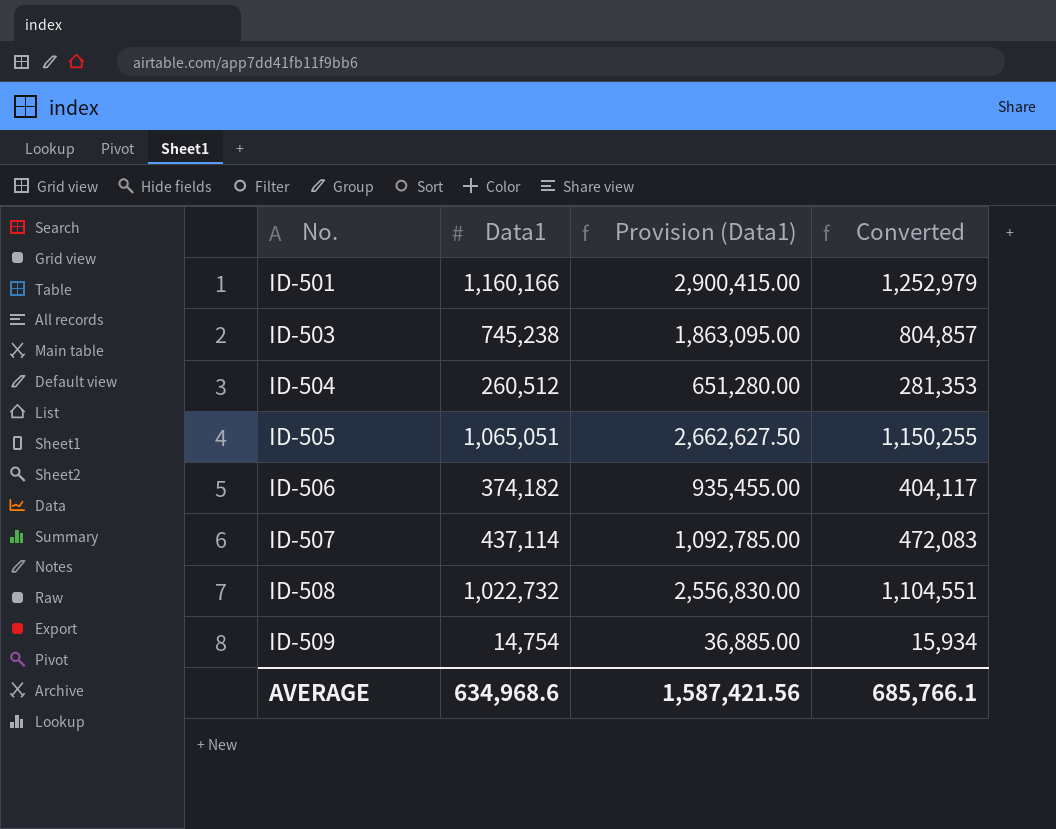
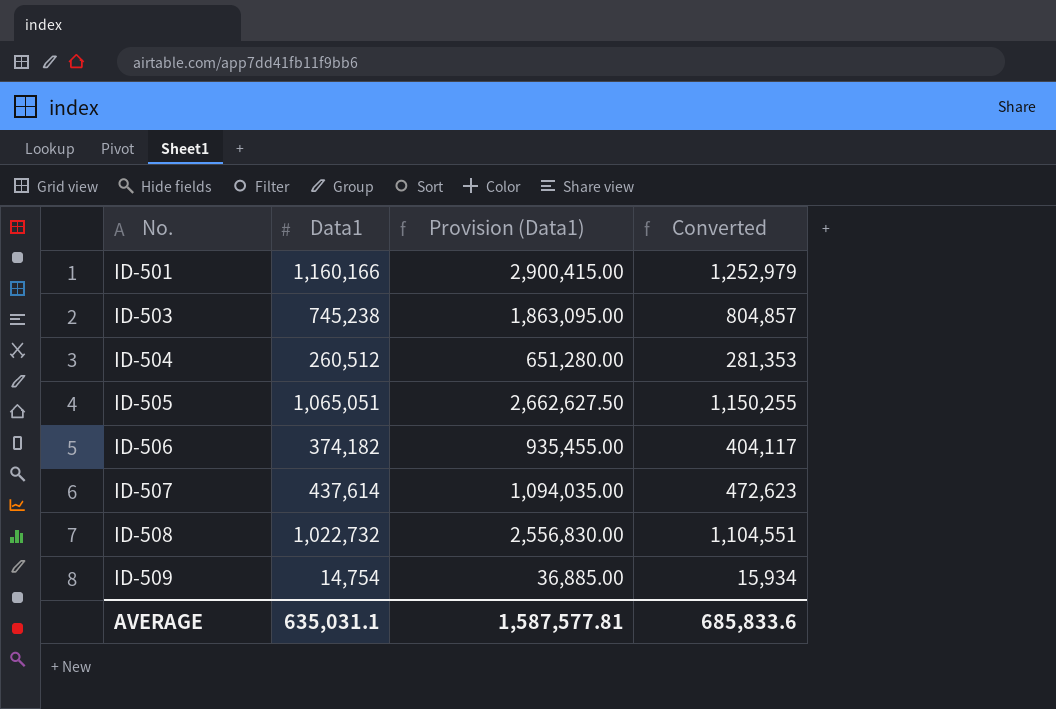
ID-507 | Data1: 437,114 -> 437,614
ID-507 | Provision (Data1): 1,092,785.00 -> 1,094,035.00
ID-507 | Converted: 472,083 -> 472,623
AVERAGE | Data1: 634,968.6 -> 635,031.1
AVERAGE | Provision (Data1): 1,587,421.56 -> 1,587,577.81
AVERAGE | Converted: 685,766.1 -> 685,833.6

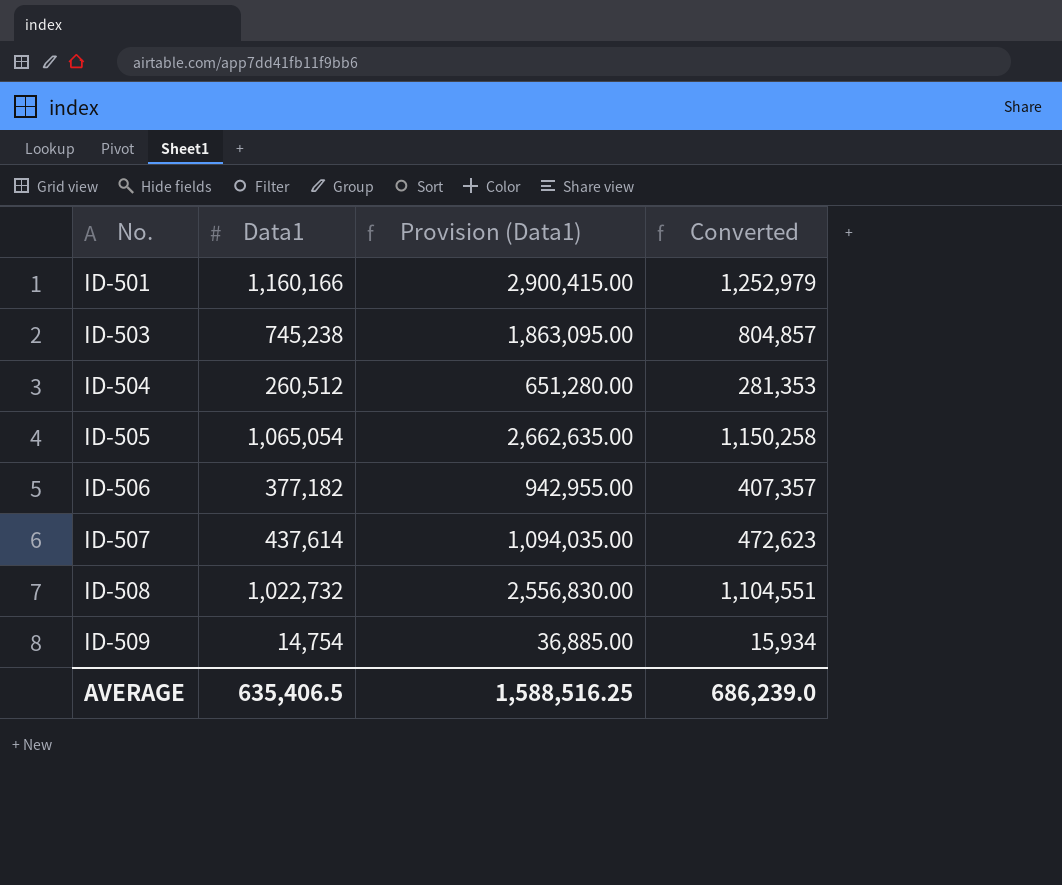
ID-505 | Data1: 1,065,051 -> 1,065,054
ID-505 | Provision (Data1): 2,662,627.50 -> 2,662,635.00
ID-505 | Converted: 1,150,255 -> 1,150,258
ID-506 | Data1: 374,182 -> 377,182
ID-506 | Provision (Data1): 935,455.00 -> 942,955.00
ID-506 | Converted: 404,117 -> 407,357
AVERAGE | Data1: 635,031.1 -> 635,406.5
AVERAGE | Provision (Data1): 1,587,577.81 -> 1,588,516.25
AVERAGE | Converted: 685,833.6 -> 686,239.0

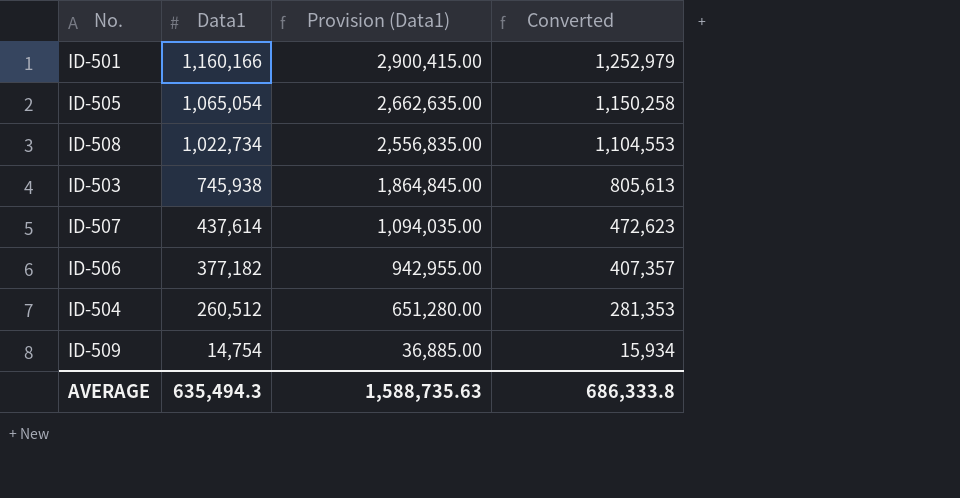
row order: No. ascending -> Data1 descending
ID-508 | Data1: 1,022,732 -> 1,022,734
ID-508 | Provision (Data1): 2,556,830.00 -> 2,556,835.00
ID-508 | Converted: 1,104,551 -> 1,104,553
ID-503 | Data1: 745,238 -> 745,938
ID-503 | Provision (Data1): 1,863,095.00 -> 1,864,845.00
ID-503 | Converted: 804,857 -> 805,613
AVERAGE | Data1: 635,406.5 -> 635,494.3
AVERAGE | Provision (Data1): 1,588,516.25 -> 1,588,735.63
AVERAGE | Converted: 686,239.0 -> 686,333.8

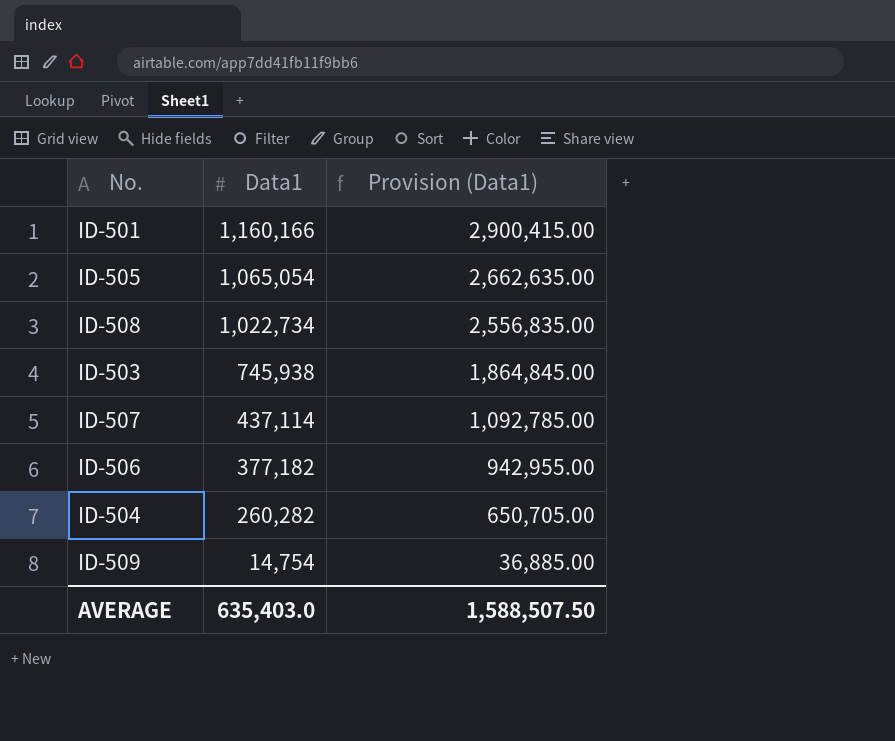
column Converted | formula: [Data1] * 1.08 -> none
ID-507 | Data1: 437,614 -> 437,114
ID-507 | Provision (Data1): 1,094,035.00 -> 1,092,785.00
ID-504 | Data1: 260,512 -> 260,282
ID-504 | Provision (Data1): 651,280.00 -> 650,705.00
AVERAGE | Data1: 635,494.3 -> 635,403.0
AVERAGE | Provision (Data1): 1,588,735.63 -> 1,588,507.50

